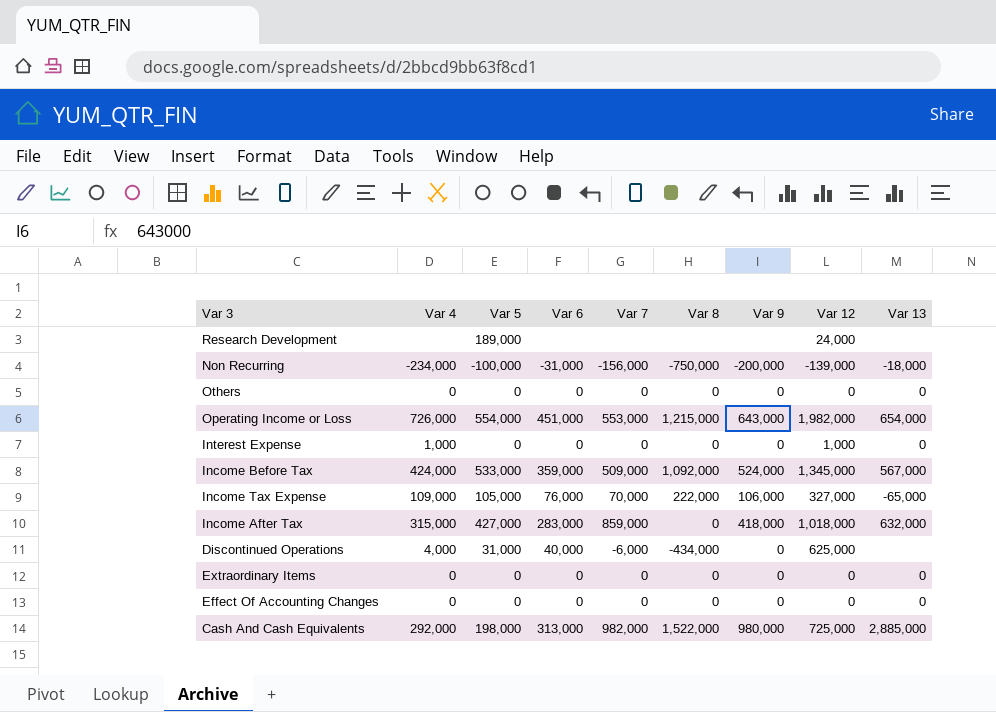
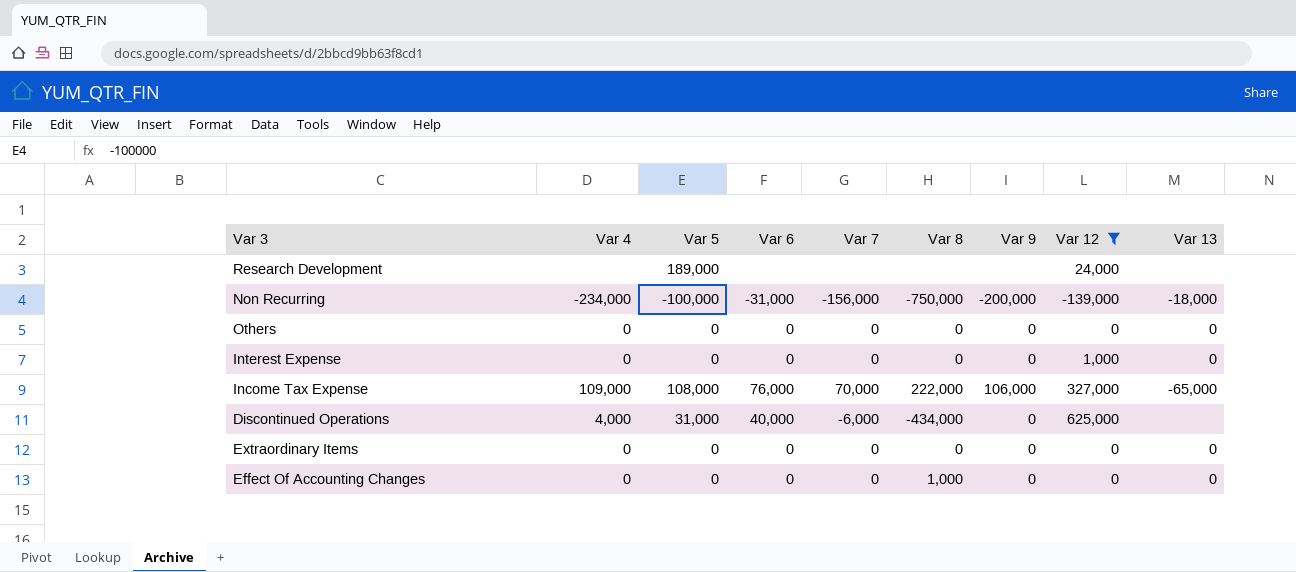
filter: none -> Var 12 <= 625,000
Interest Expense | Var 4: 1,000 -> 0
Income Tax Expense | Var 5: 105,000 -> 108,000
Effect Of Accounting Changes | Var 8: 0 -> 1,000

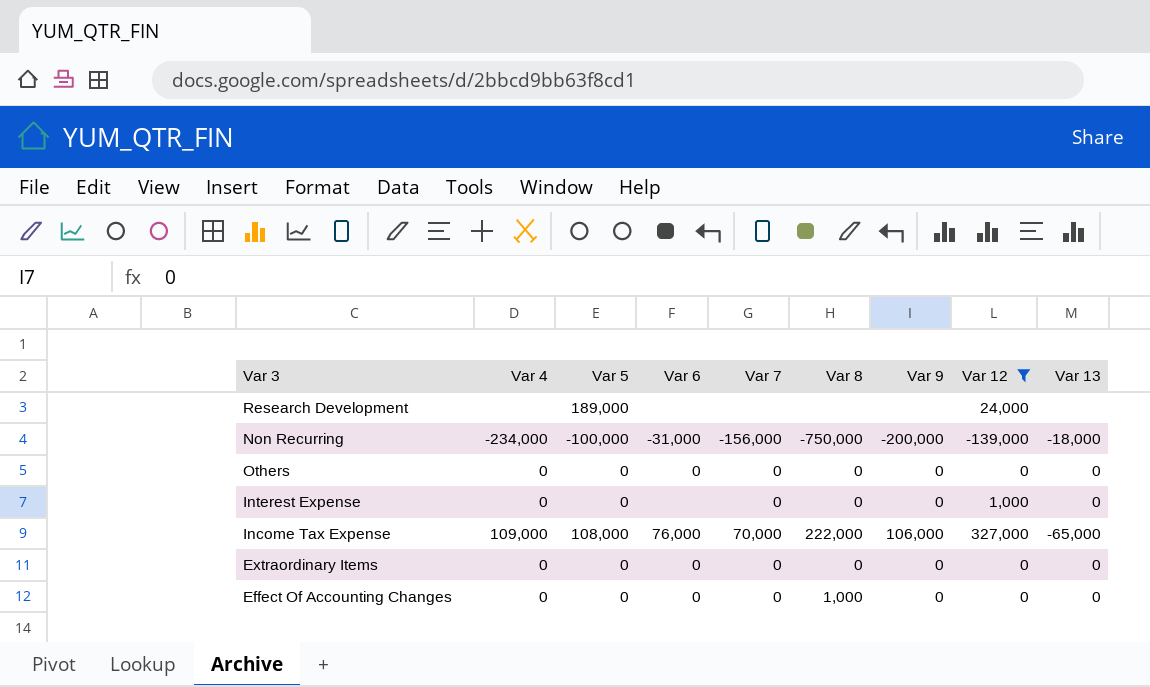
row Discontinued Operations: 4,000 | 31,000 | 40,000 | -6,000 | -434,000 | 0 | 625,000 | none -> none
Interest Expense | Var 6: 0 -> none

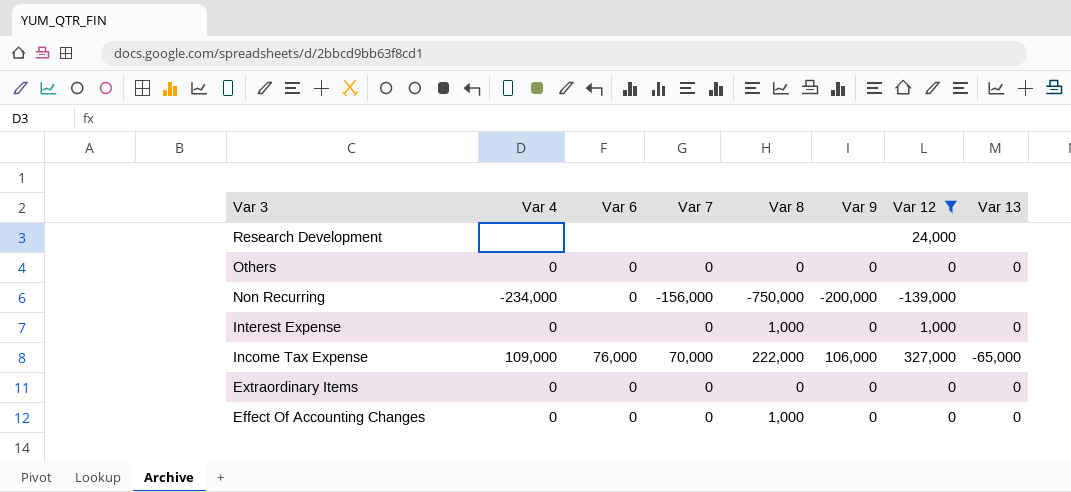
row order: none -> Var 3 descending
column Var 5 | position: 3 -> none
Non Recurring | Var 6: -31,000 -> 0
Non Recurring | Var 13: -18,000 -> none
Interest Expense | Var 8: 0 -> 1,000

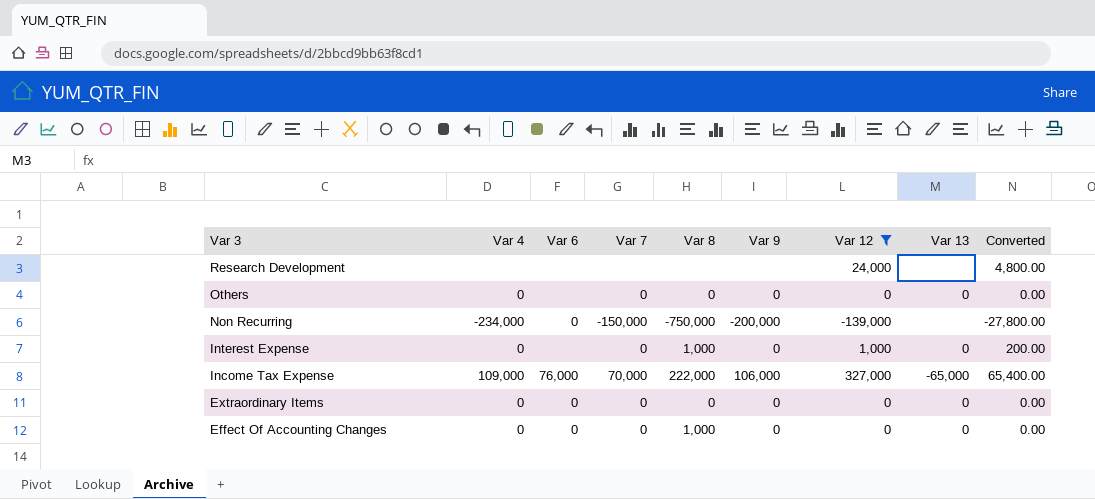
column Converted | formula: none -> [Var 12] * 0.2
Others | Var 6: 0 -> none
Non Recurring | Var 7: -156,000 -> -150,000

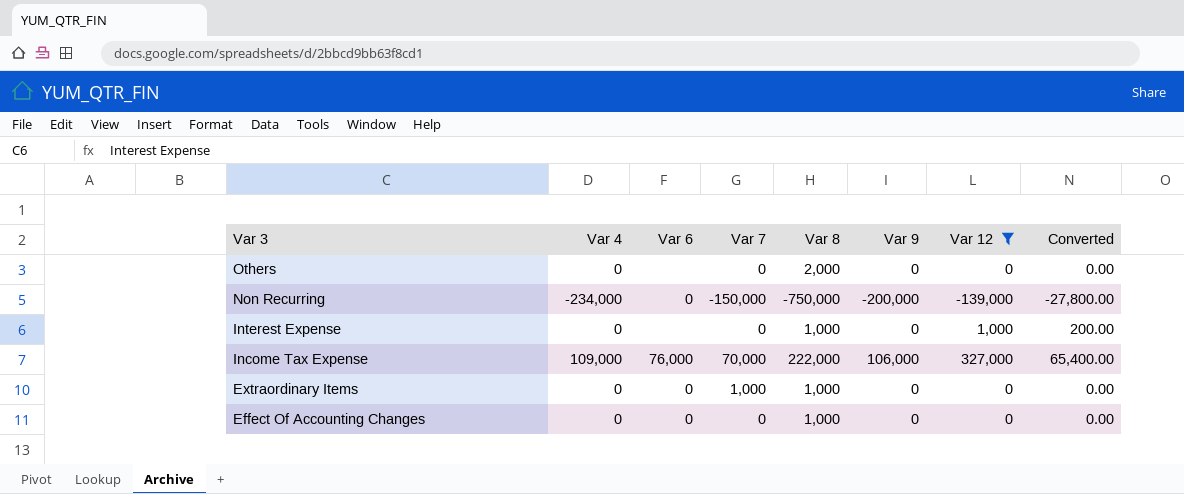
column Var 13 | position: 8 -> none
row Research Development: none | none | none | none | none | 24,000 | none | 4,800.00 -> none
Others | Var 8: 0 -> 2,000
Extraordinary Items | Var 7: 0 -> 1,000
Extraordinary Items | Var 8: 0 -> 1,000

